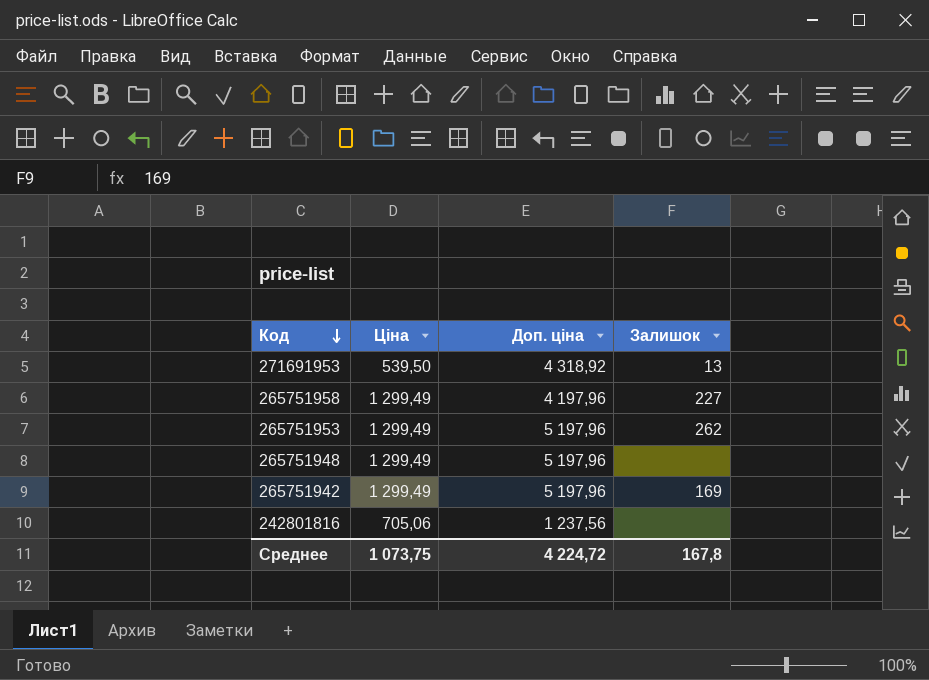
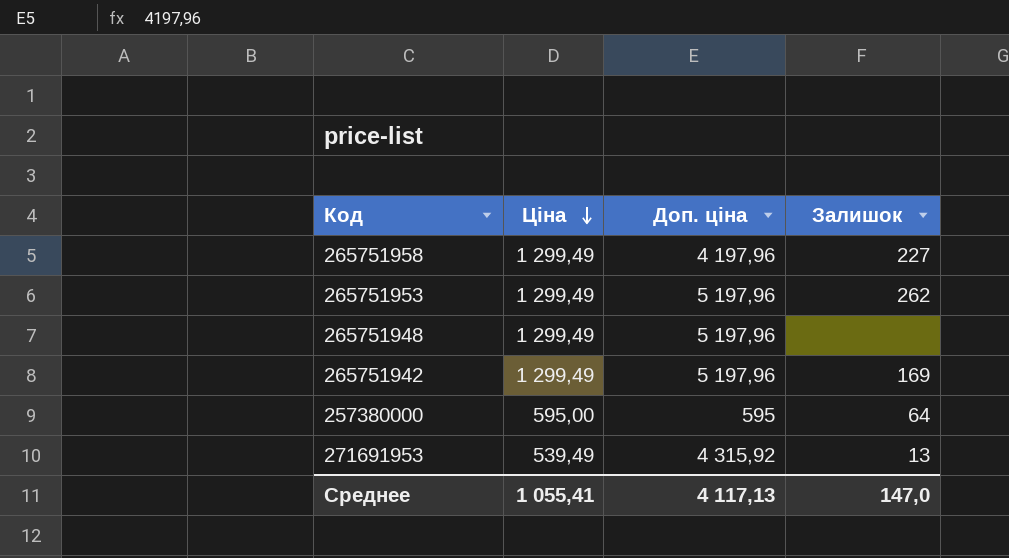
row order: Код descending -> Ціна descending
row 242801816: 705,06 | 1 237,56 | none -> none
row 257380000: none -> 595,00 | 595 | 64
271691953 | Ціна: 539,50 -> 539,49
271691953 | Доп. ціна: 4 318,92 -> 4 315,92
Среднее | Ціна: 1 073,75 -> 1 055,41
Среднее | Доп. ціна: 4 224,72 -> 4 117,13
Среднее | Залишок: 167,8 -> 147,0

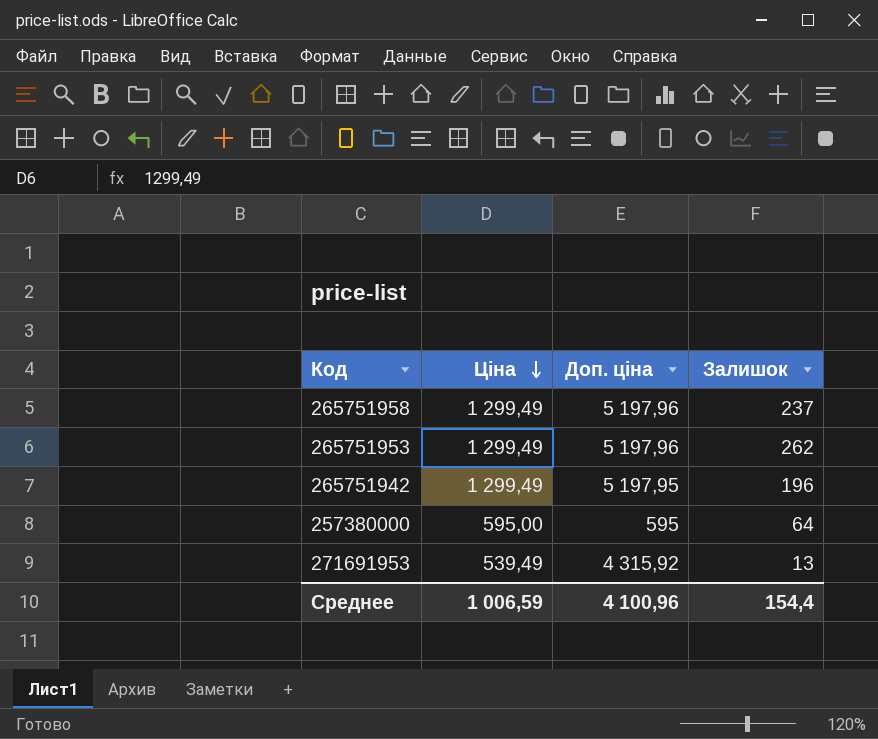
row 265751948: 1 299,49 | 5 197,96 | none -> none
265751958 | Доп. ціна: 4 197,96 -> 5 197,96
265751958 | Залишок: 227 -> 237
265751942 | Доп. ціна: 5 197,96 -> 5 197,95
265751942 | Залишок: 169 -> 196
Среднее | Ціна: 1 055,41 -> 1 006,59
Среднее | Доп. ціна: 4 117,13 -> 4 100,96
Среднее | Залишок: 147,0 -> 154,4

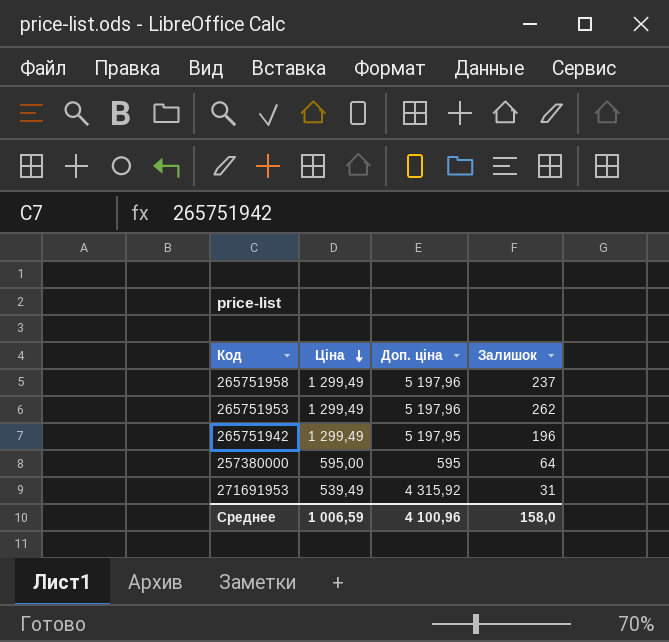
271691953 | Залишок: 13 -> 31
Среднее | Залишок: 154,4 -> 158,0

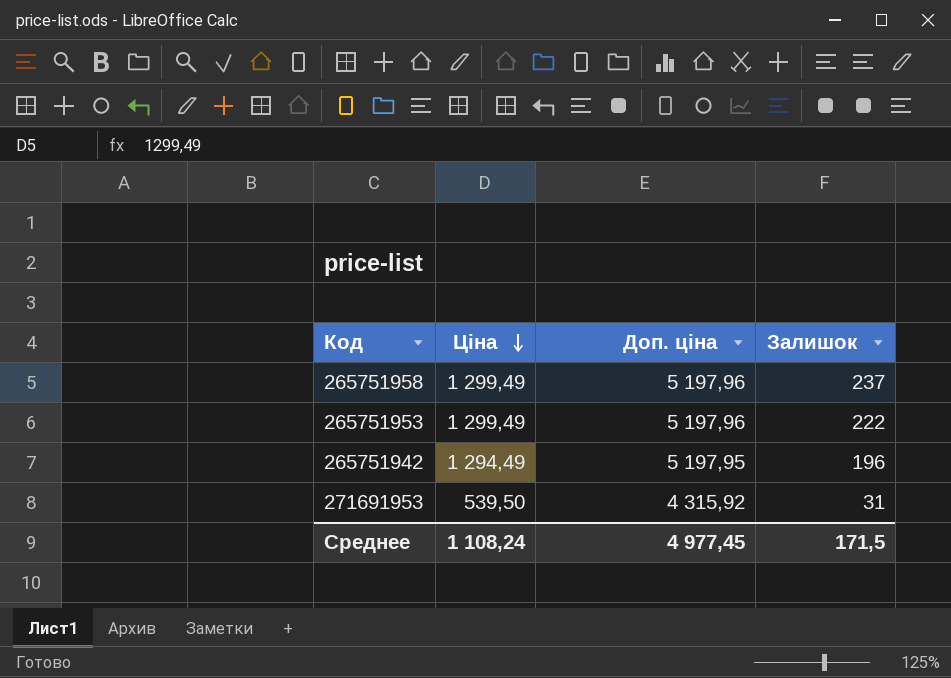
row 257380000: 595,00 | 595 | 64 -> none
265751953 | Залишок: 262 -> 222
265751942 | Ціна: 1 299,49 -> 1 294,49
271691953 | Ціна: 539,49 -> 539,50
Среднее | Ціна: 1 006,59 -> 1 108,24
Среднее | Доп. ціна: 4 100,96 -> 4 977,45
Среднее | Залишок: 158,0 -> 171,5

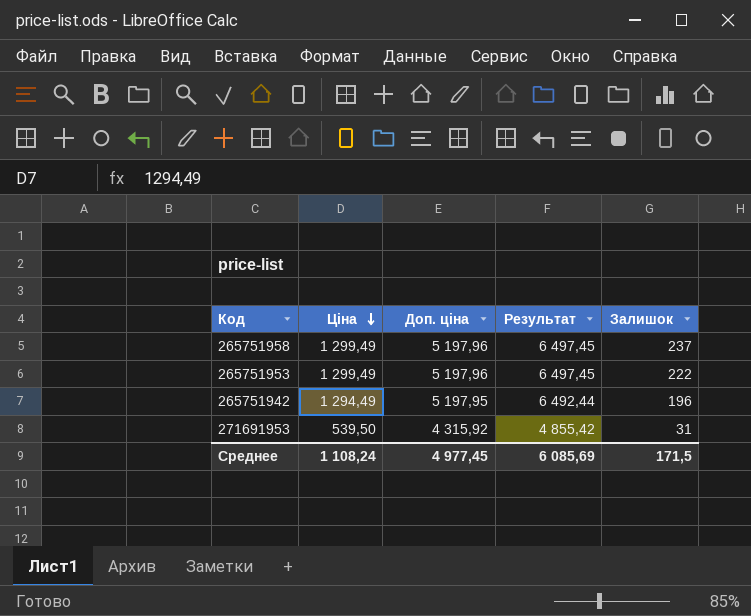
column Результат | formula: none -> [Ціна] + [Доп. ціна]

